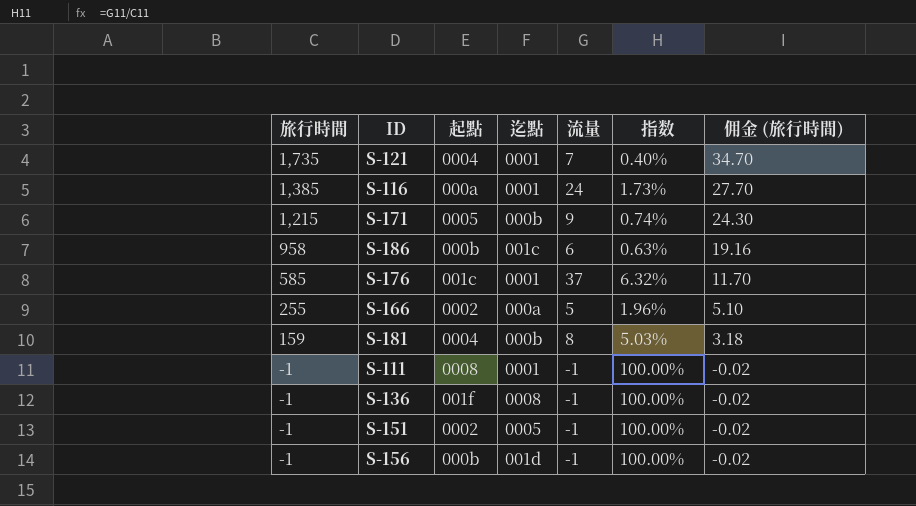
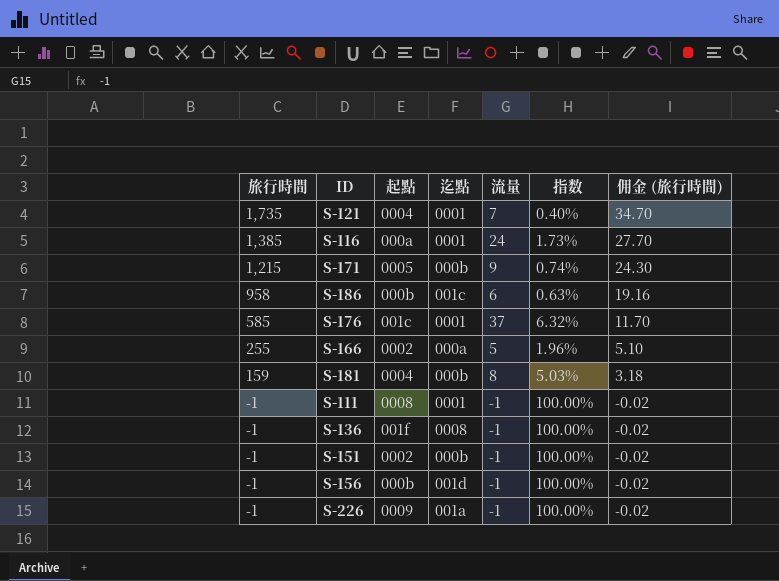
S-151 | 迄點: 0005 -> 000b
row S-226: none -> -1 | 0009 | 001a | -1 | 100.00% | -0.02

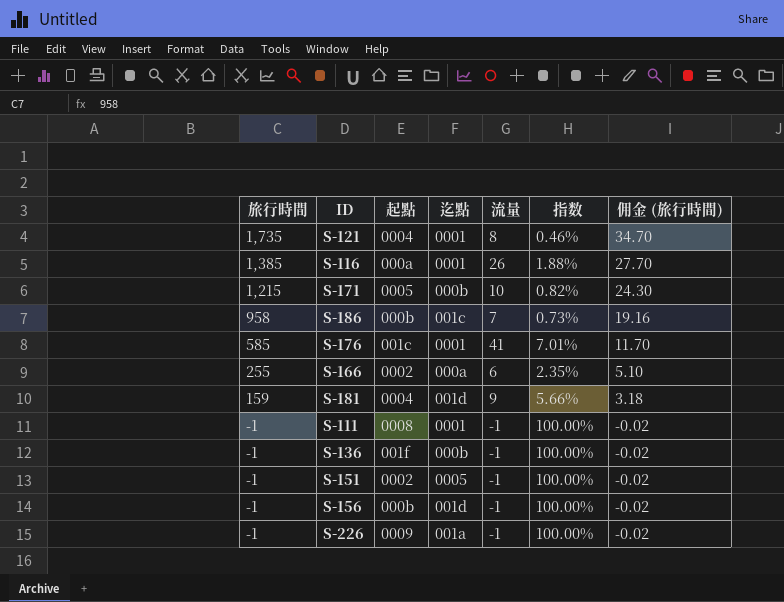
S-121 | 流量: 7 -> 8
S-121 | 指数: 0.40% -> 0.46%
S-116 | 流量: 24 -> 26
S-116 | 指数: 1.73% -> 1.88%
S-171 | 流量: 9 -> 10
S-171 | 指数: 0.74% -> 0.82%
S-186 | 流量: 6 -> 7
S-186 | 指数: 0.63% -> 0.73%
S-176 | 流量: 37 -> 41
S-176 | 指数: 6.32% -> 7.01%
S-166 | 流量: 5 -> 6
S-166 | 指数: 1.96% -> 2.35%
S-181 | 迄點: 000b -> 001d
S-181 | 流量: 8 -> 9
S-181 | 指数: 5.03% -> 5.66%
S-136 | 迄點: 0008 -> 000b
S-151 | 迄點: 000b -> 0005

